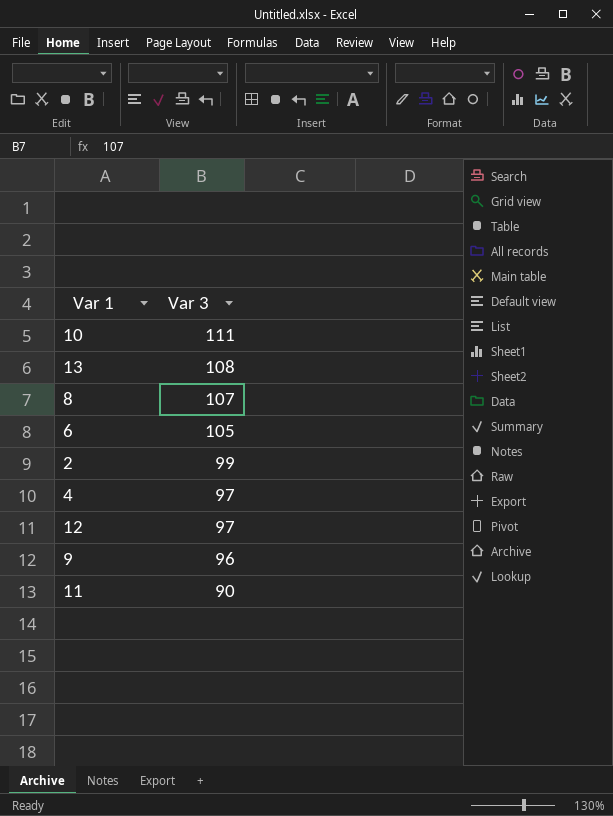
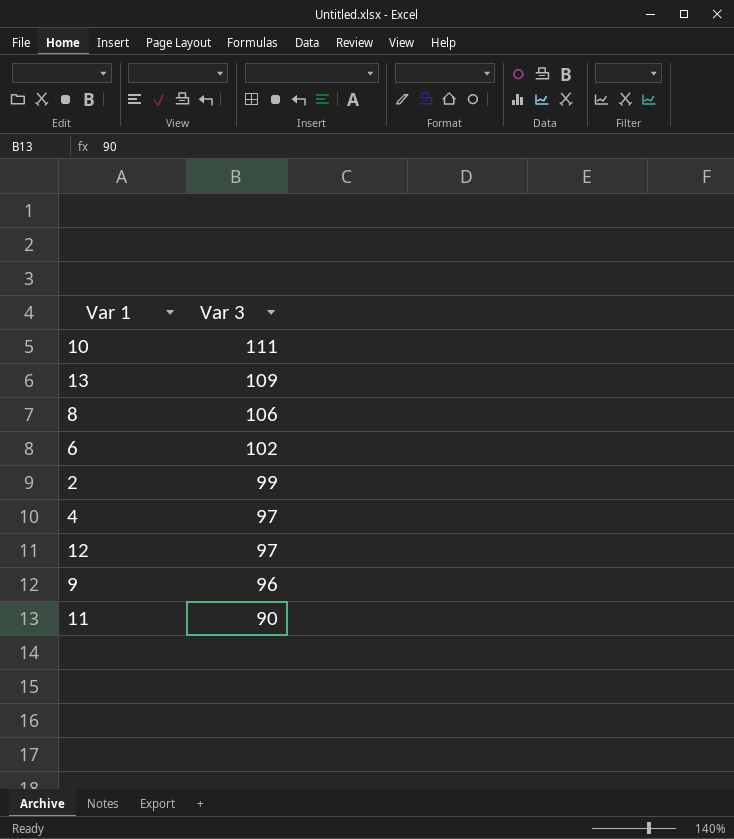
13 | Var 3: 108 -> 109
8 | Var 3: 107 -> 106
6 | Var 3: 105 -> 102

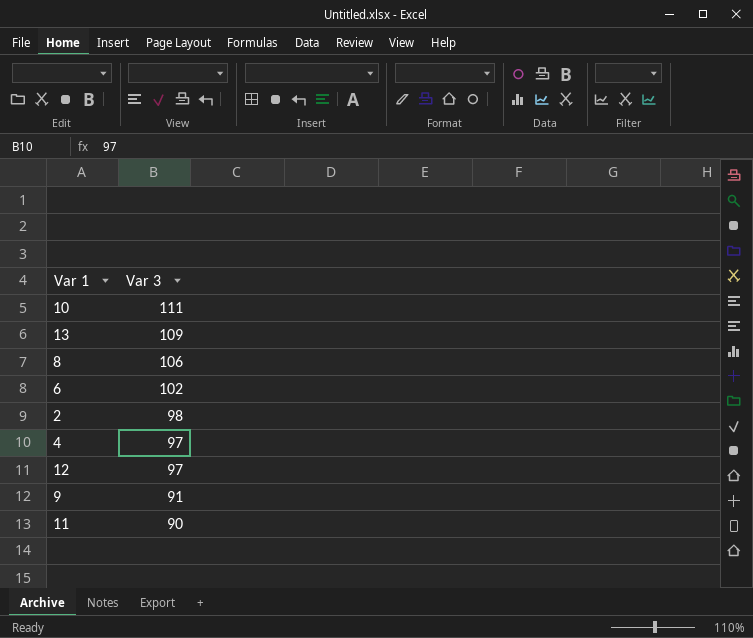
2 | Var 3: 99 -> 98
9 | Var 3: 96 -> 91

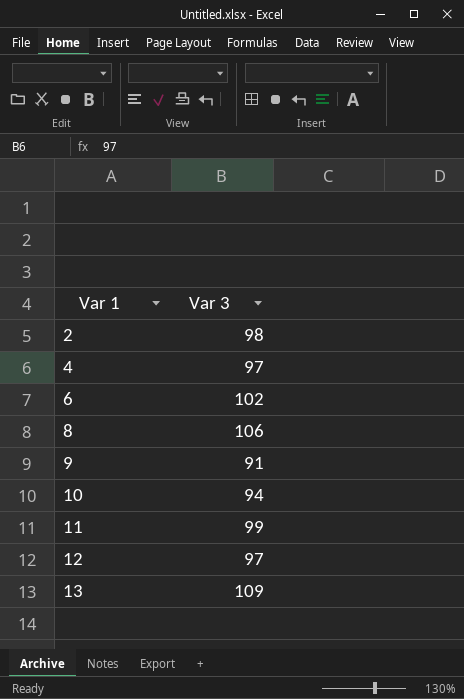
row order: Var 3 descending -> Var 1 ascending
10 | Var 3: 111 -> 94
11 | Var 3: 90 -> 99

